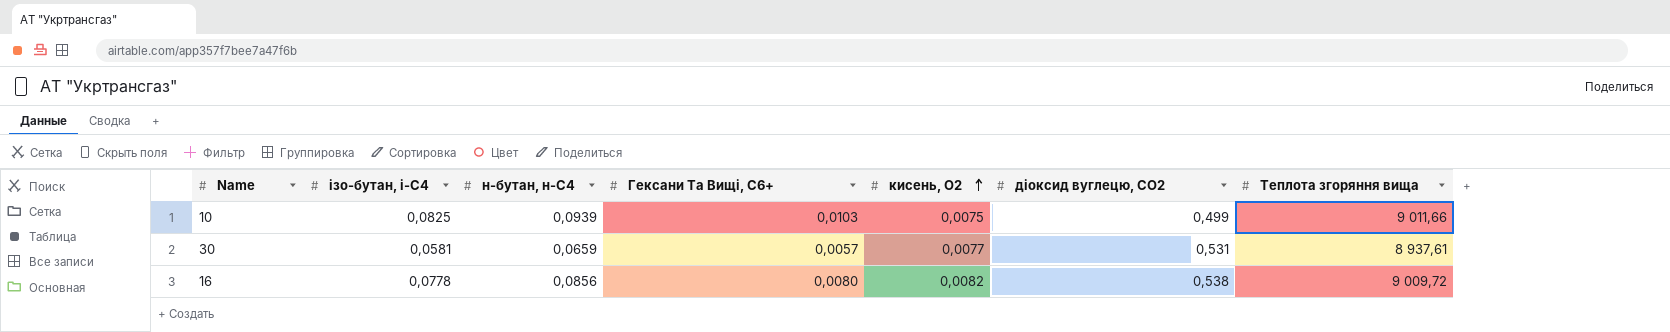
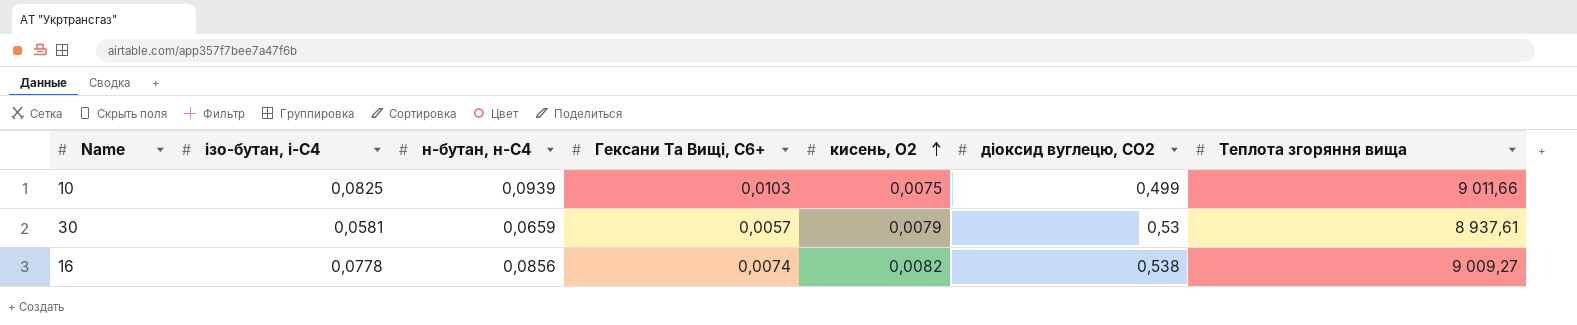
30 | кисень, О2: 0,0077 -> 0,0079
30 | діоксид вуглецю, CО2: 0,531 -> 0,53
16 | Гексани Та Вищі, С6+: 0,0080 -> 0,0074
16 | Теплота згоряння вища: 9 009,72 -> 9 009,27

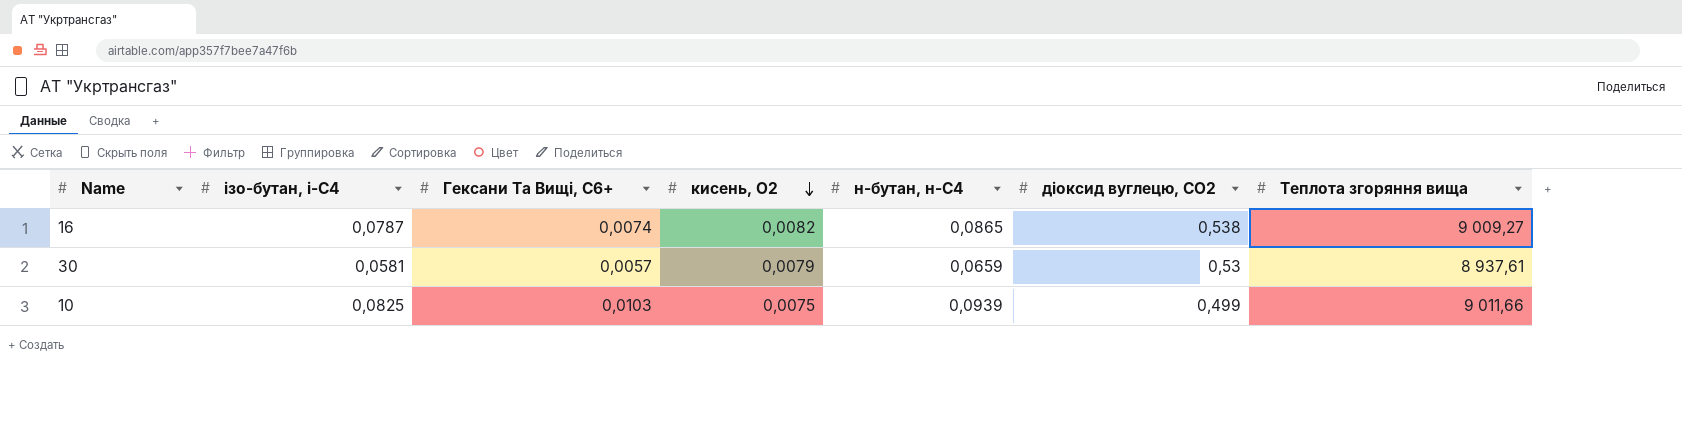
row order: кисень, О2 ascending -> кисень, О2 descending
column н-бутан, н-С4 | position: 3 -> 5
16 | ізо-бутан, і-С4: 0,0778 -> 0,0787
16 | н-бутан, н-С4: 0,0856 -> 0,0865

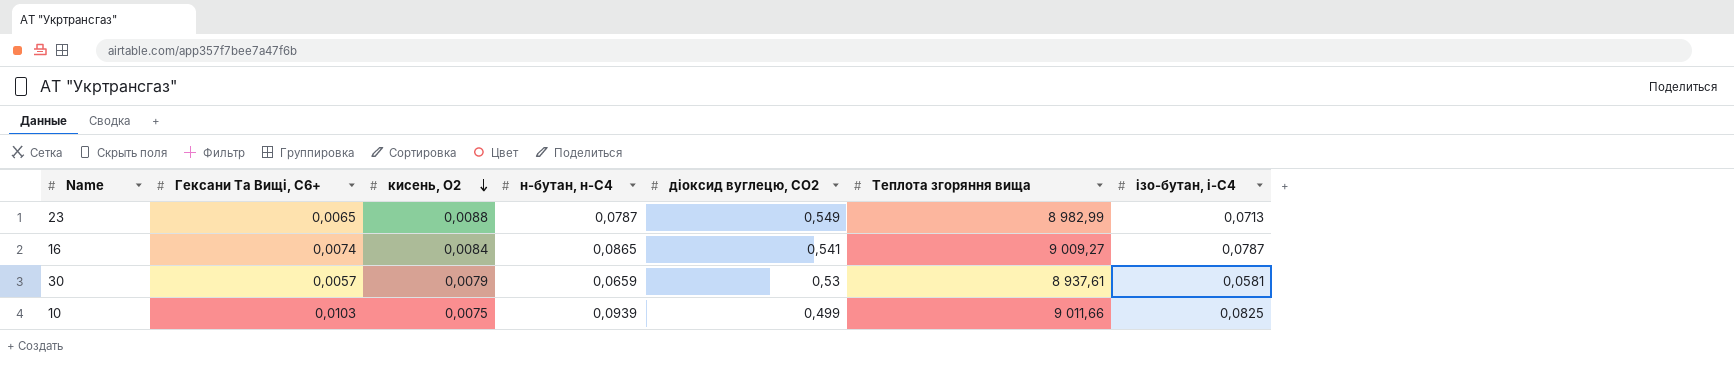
column ізо-бутан, і-С4 | position: 2 -> 7
row 23: none -> 0,0065 | 0,0088 | 0,0787 | 0,549 | 8 982,99 | 0,0713
16 | кисень, О2: 0,0082 -> 0,0084
16 | діоксид вуглецю, CО2: 0,538 -> 0,541

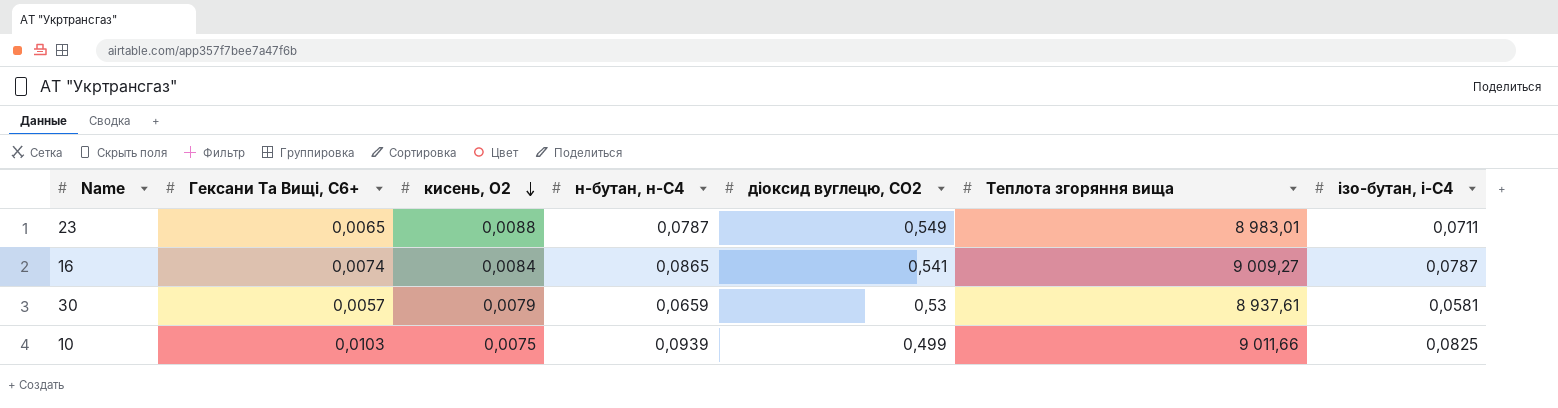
23 | Теплота згоряння вища: 8 982,99 -> 8 983,01
23 | ізо-бутан, і-С4: 0,0713 -> 0,0711

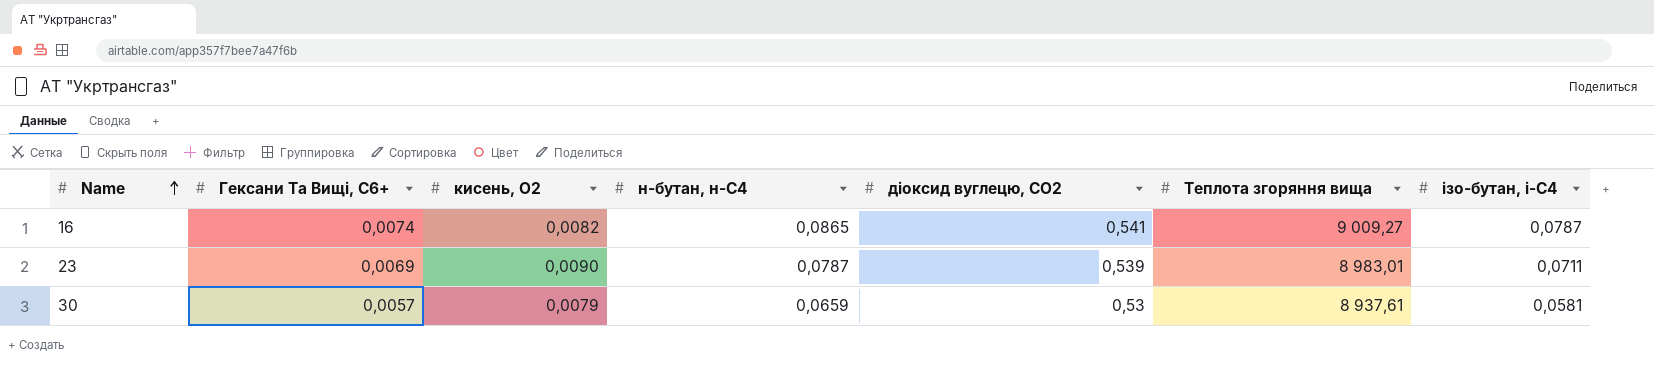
row order: кисень, О2 descending -> Name ascending
row 10: 0,0103 | 0,0075 | 0,0939 | 0,499 | 9 011,66 | 0,0825 -> none
16 | кисень, О2: 0,0084 -> 0,0082
23 | Гексани Та Вищі, С6+: 0,0065 -> 0,0069
23 | кисень, О2: 0,0088 -> 0,0090
23 | діоксид вуглецю, CО2: 0,549 -> 0,539

